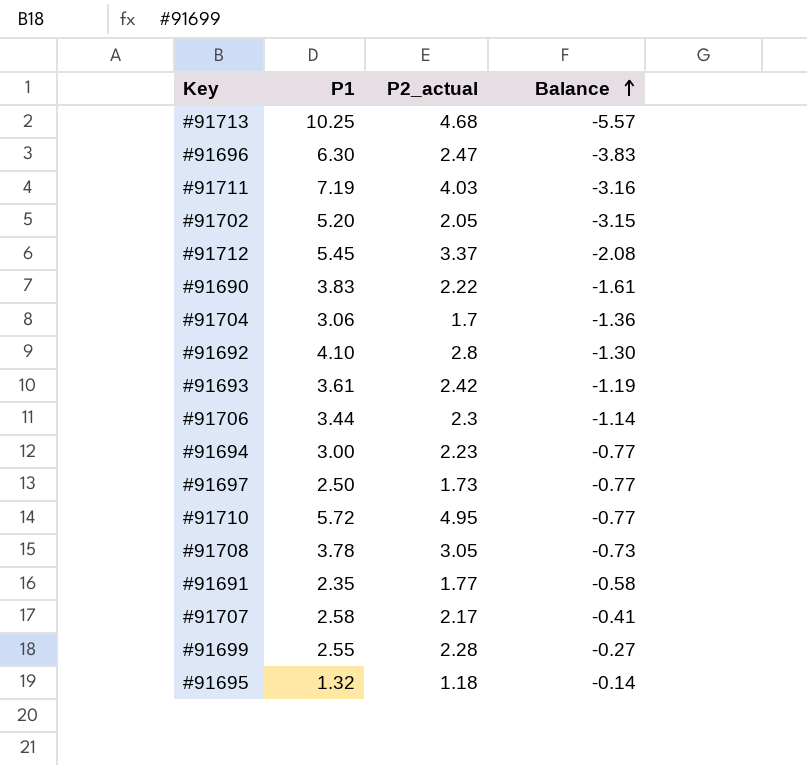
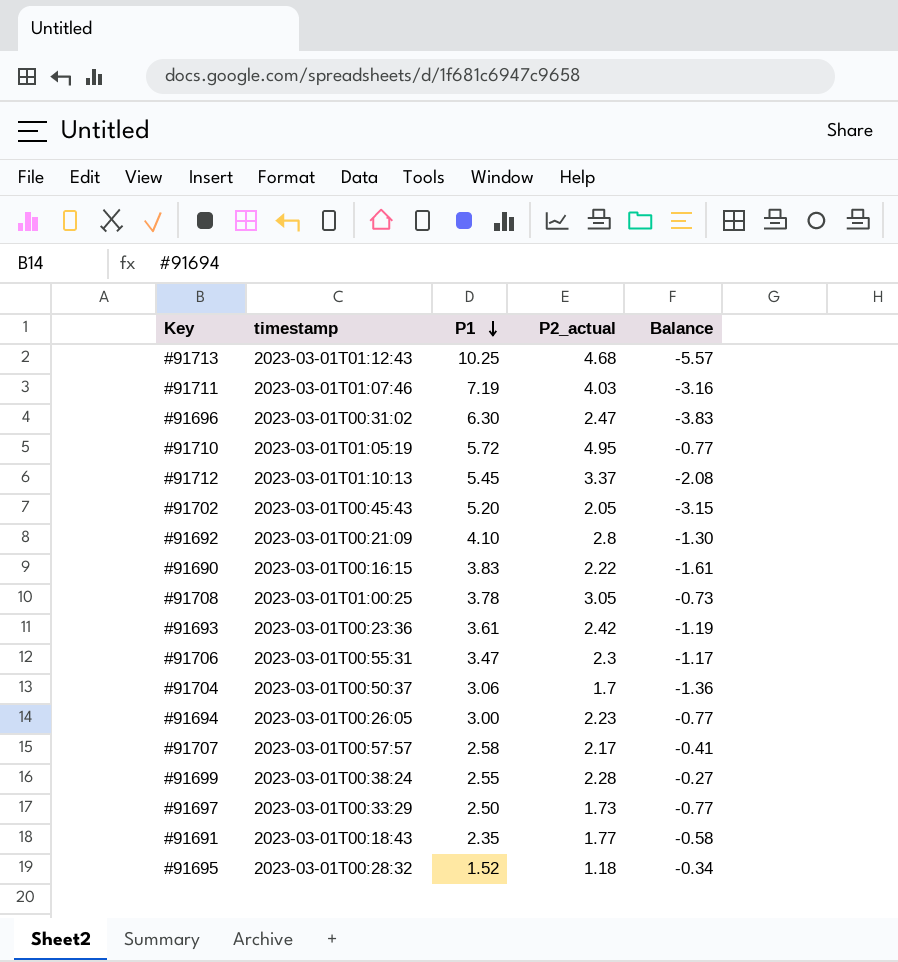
row order: Balance ascending -> P1 descending
column timestamp | position: none -> 2
#91706 | P1: 3.44 -> 3.47
#91706 | Balance: -1.14 -> -1.17
#91695 | P1: 1.32 -> 1.52
#91695 | Balance: -0.14 -> -0.34

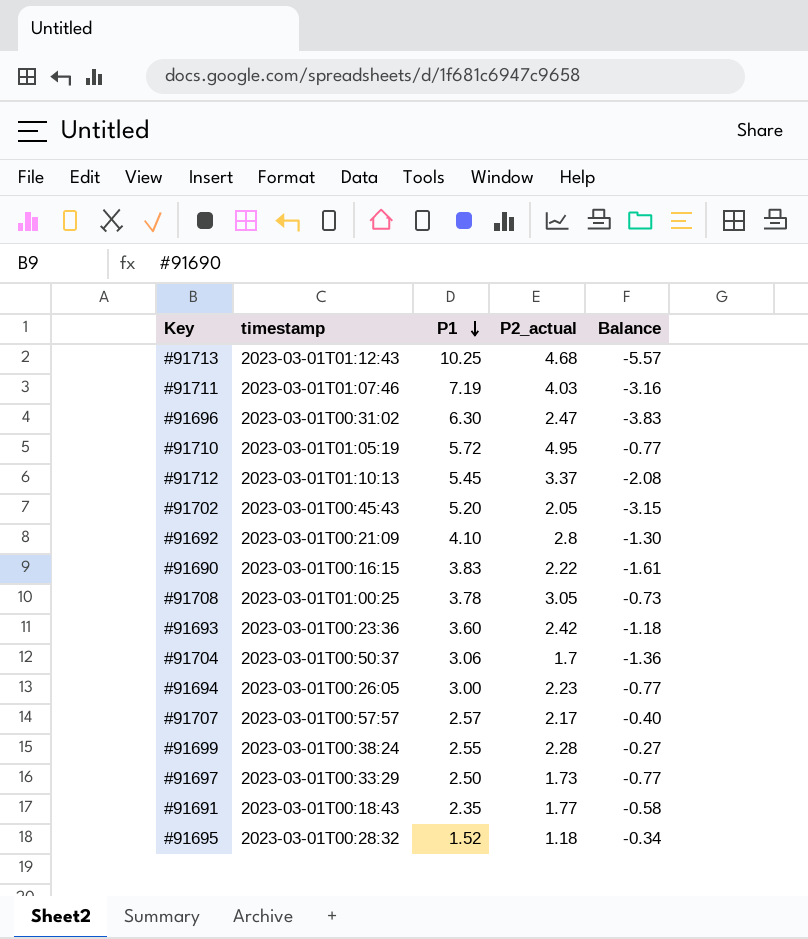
row #91706: 2023-03-01T00:55:31 | 3.47 | 2.3 | -1.17 -> none
#91693 | P1: 3.61 -> 3.60
#91693 | Balance: -1.19 -> -1.18
#91707 | P1: 2.58 -> 2.57
#91707 | Balance: -0.41 -> -0.40

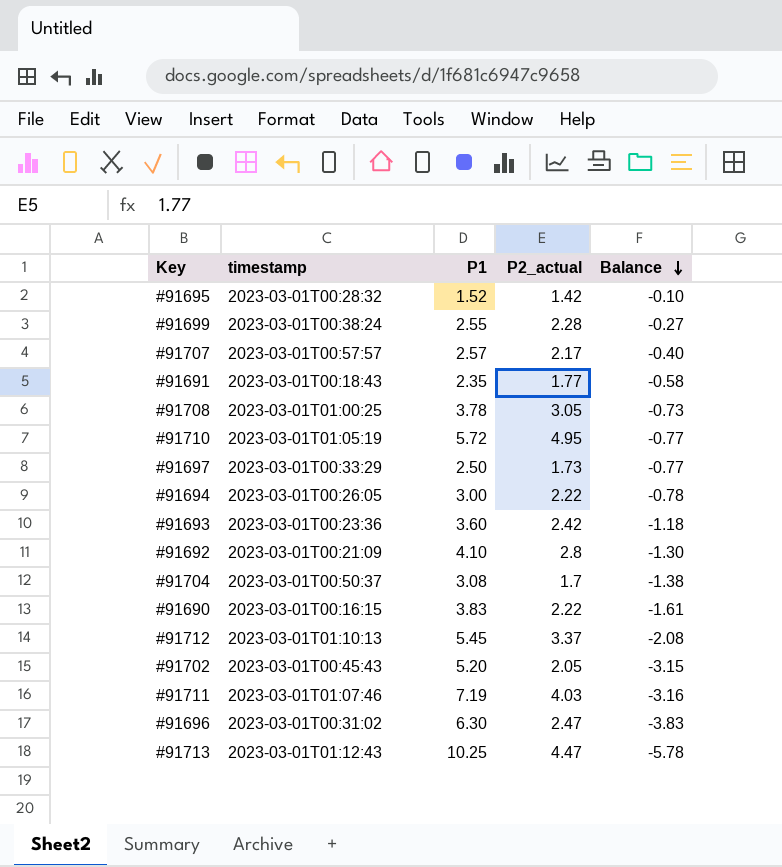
row order: P1 descending -> Balance descending
#91695 | P2_actual: 1.18 -> 1.42
#91695 | Balance: -0.34 -> -0.10
#91694 | P2_actual: 2.23 -> 2.22
#91694 | Balance: -0.77 -> -0.78
#91704 | P1: 3.06 -> 3.08
#91704 | Balance: -1.36 -> -1.38
#91713 | P2_actual: 4.68 -> 4.47
#91713 | Balance: -5.57 -> -5.78

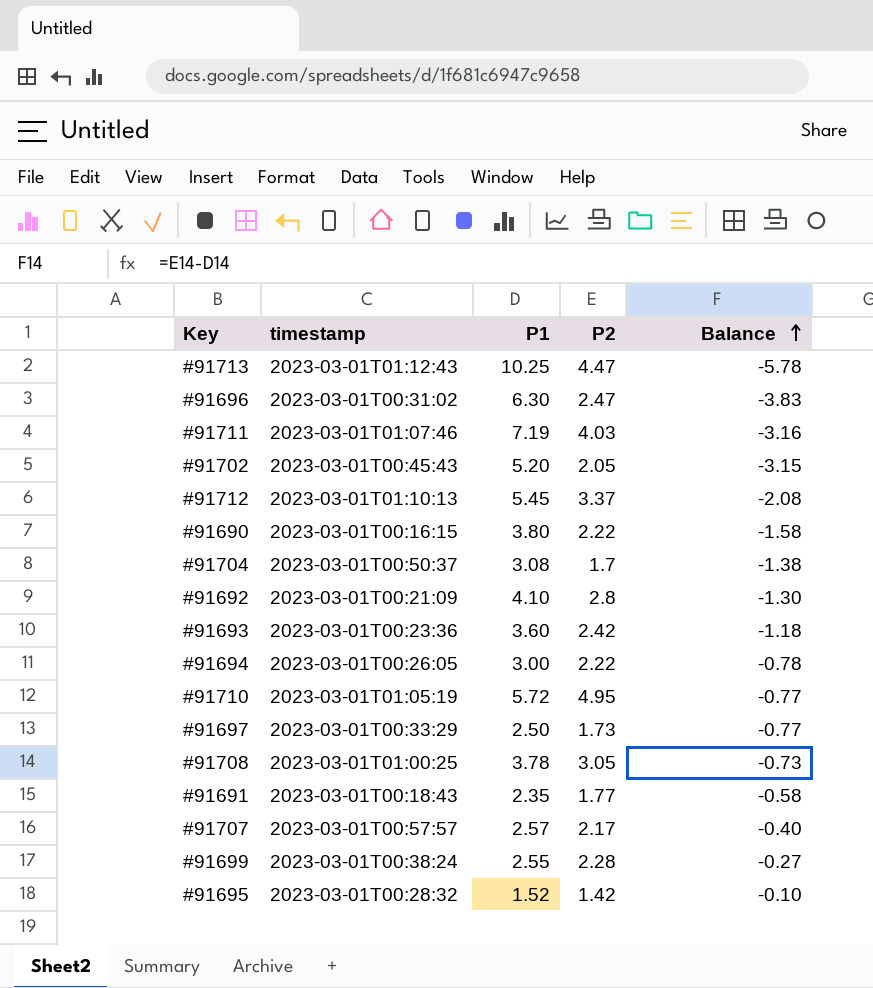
row order: Balance descending -> Balance ascending
column name: P2_actual -> P2
#91690 | P1: 3.83 -> 3.80
#91690 | Balance: -1.61 -> -1.58

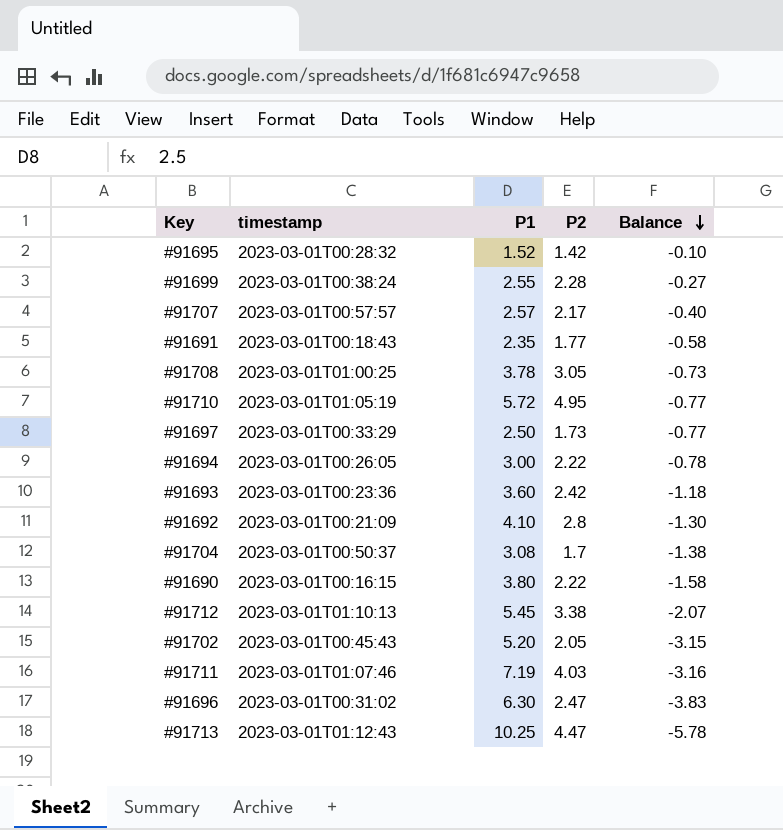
row order: Balance ascending -> Balance descending
#91712 | P2: 3.37 -> 3.38
#91712 | Balance: -2.08 -> -2.07

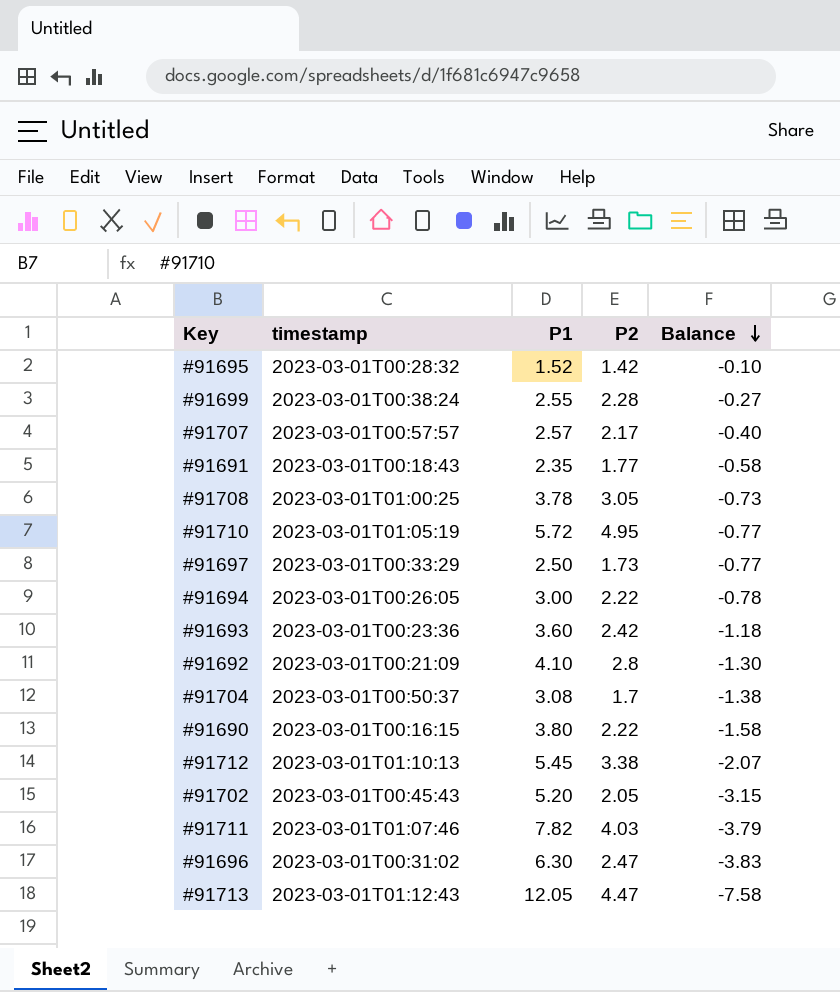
#91711 | P1: 7.19 -> 7.82
#91711 | Balance: -3.16 -> -3.79
#91713 | P1: 10.25 -> 12.05
#91713 | Balance: -5.78 -> -7.58

